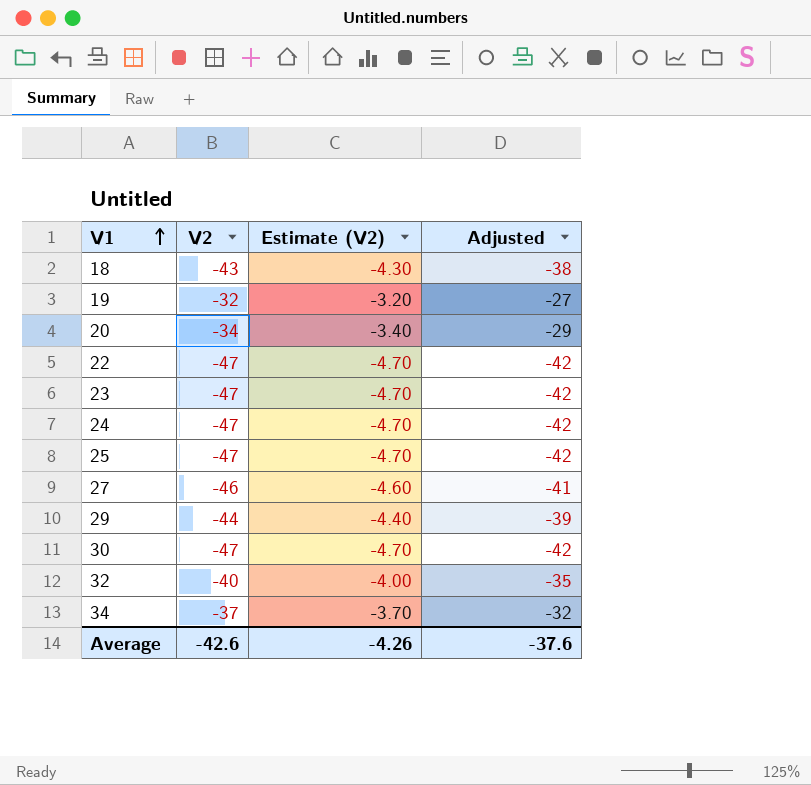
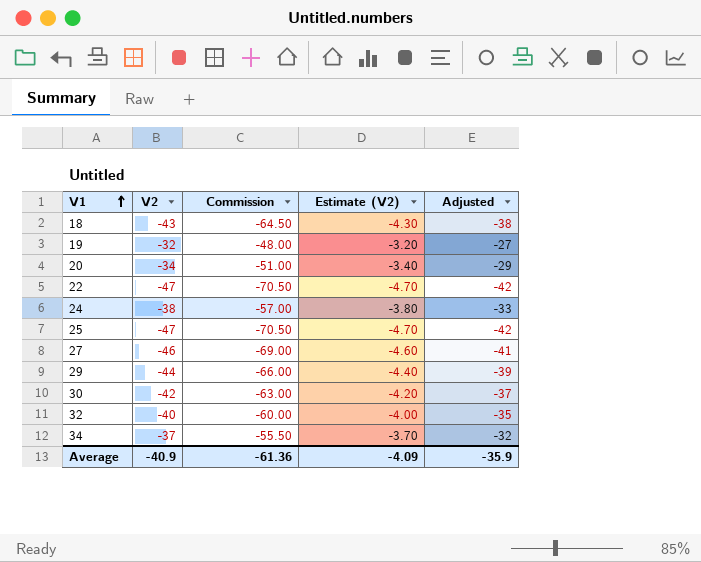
column Commission | formula: none -> [V2] * 1.5
row 23: -47 | -4.70 | -42 -> none
24 | V2: -47 -> -38
24 | Estimate (V2): -4.70 -> -3.80
24 | Adjusted: -42 -> -33
30 | V2: -47 -> -42
30 | Estimate (V2): -4.70 -> -4.20
30 | Adjusted: -42 -> -37
Average | V2: -42.6 -> -40.9
Average | Estimate (V2): -4.26 -> -4.09
Average | Adjusted: -37.6 -> -35.9

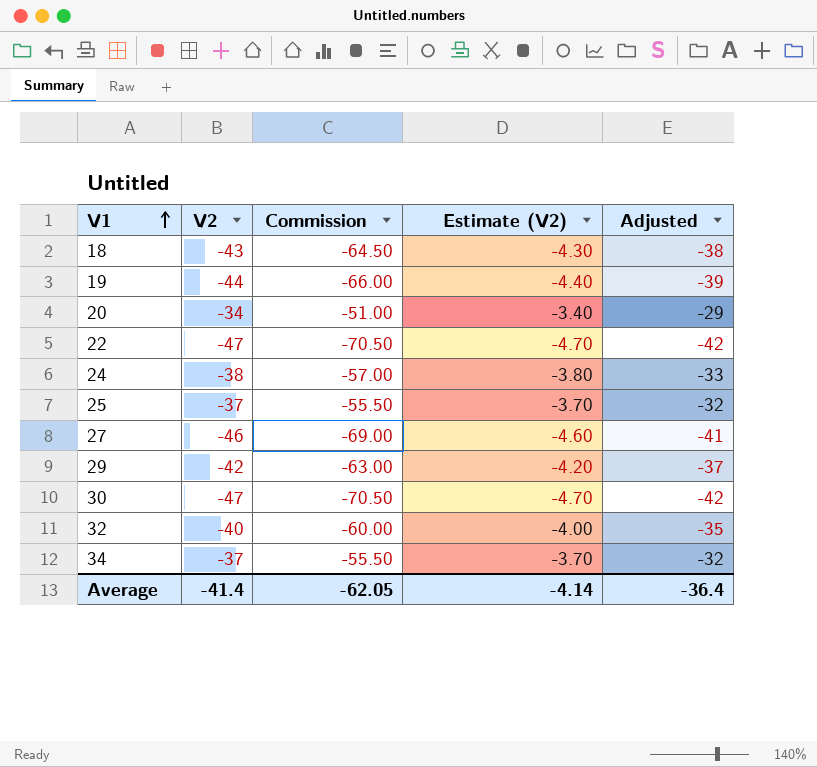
19 | V2: -32 -> -44
19 | Commission: -48.00 -> -66.00
19 | Estimate (V2): -3.20 -> -4.40
19 | Adjusted: -27 -> -39
25 | V2: -47 -> -37
25 | Commission: -70.50 -> -55.50
25 | Estimate (V2): -4.70 -> -3.70
25 | Adjusted: -42 -> -32
29 | V2: -44 -> -42
29 | Commission: -66.00 -> -63.00
29 | Estimate (V2): -4.40 -> -4.20
29 | Adjusted: -39 -> -37
30 | V2: -42 -> -47
30 | Commission: -63.00 -> -70.50
30 | Estimate (V2): -4.20 -> -4.70
30 | Adjusted: -37 -> -42
Average | V2: -40.9 -> -41.4
Average | Commission: -61.36 -> -62.05
Average | Estimate (V2): -4.09 -> -4.14
Average | Adjusted: -35.9 -> -36.4

